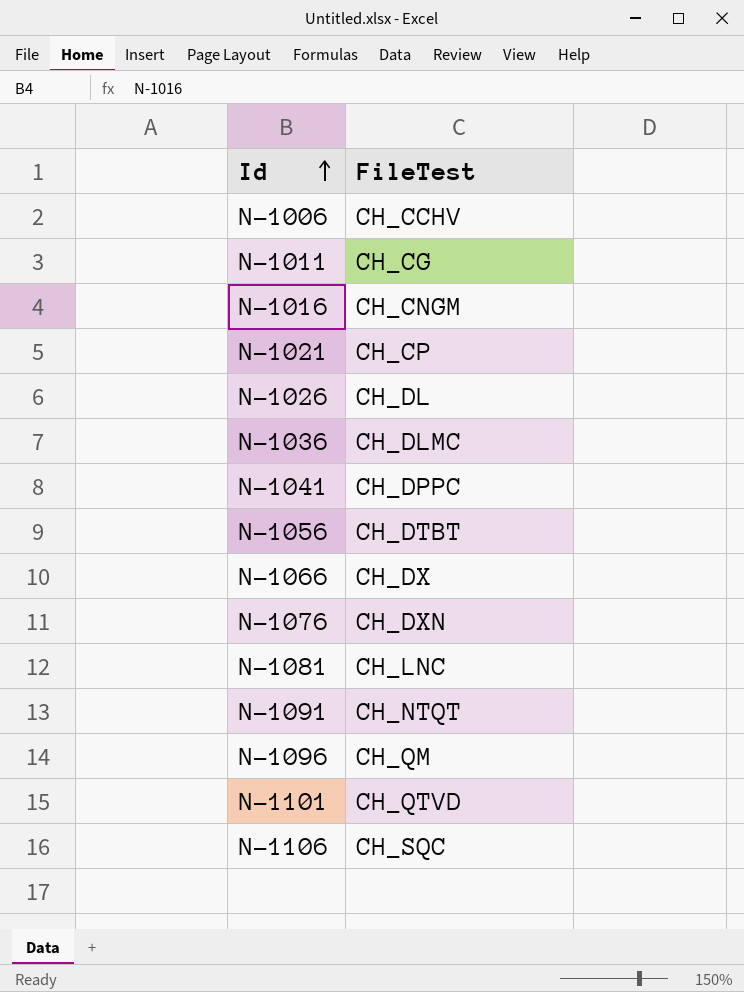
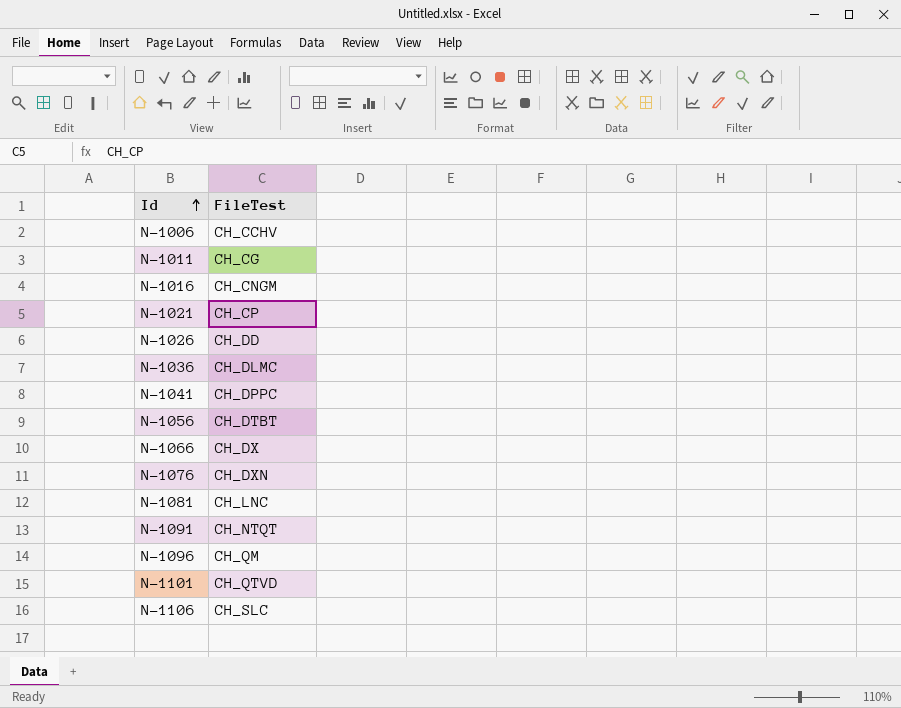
N-1026 | FileTest: CH_DL -> CH_DD
N-1106 | FileTest: CH_SQC -> CH_SLC

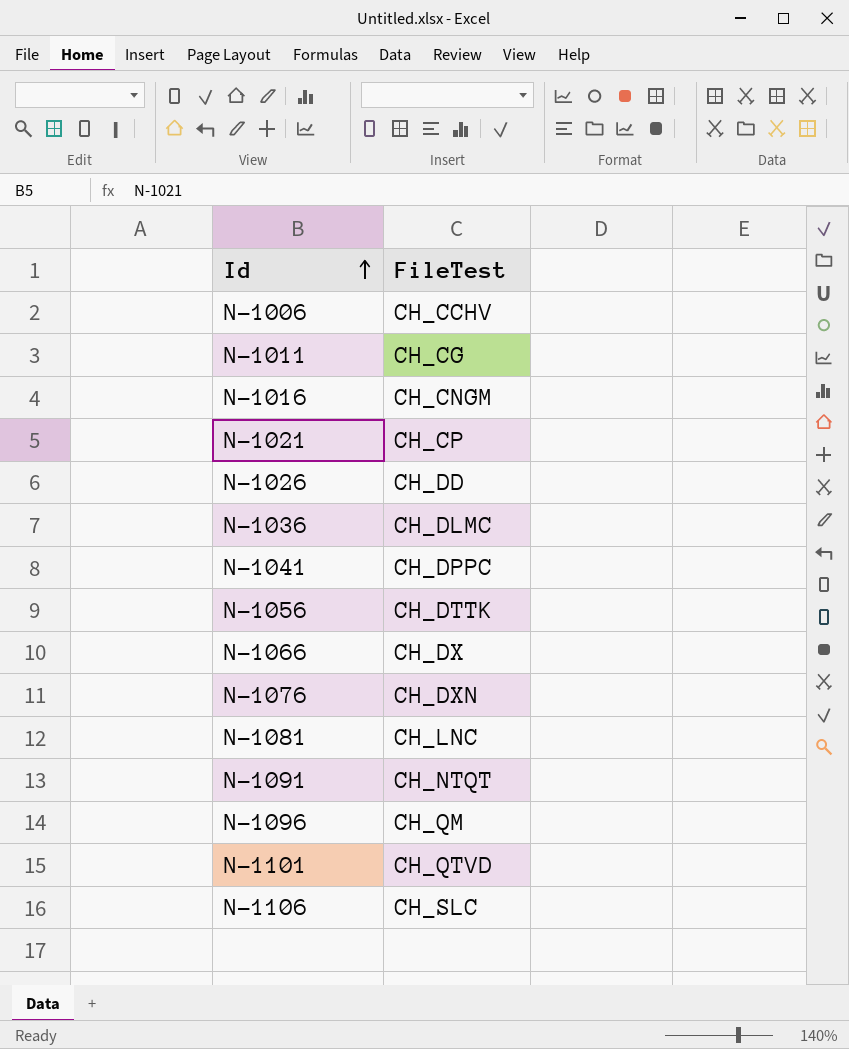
N-1056 | FileTest: CH_DTBT -> CH_DTTK

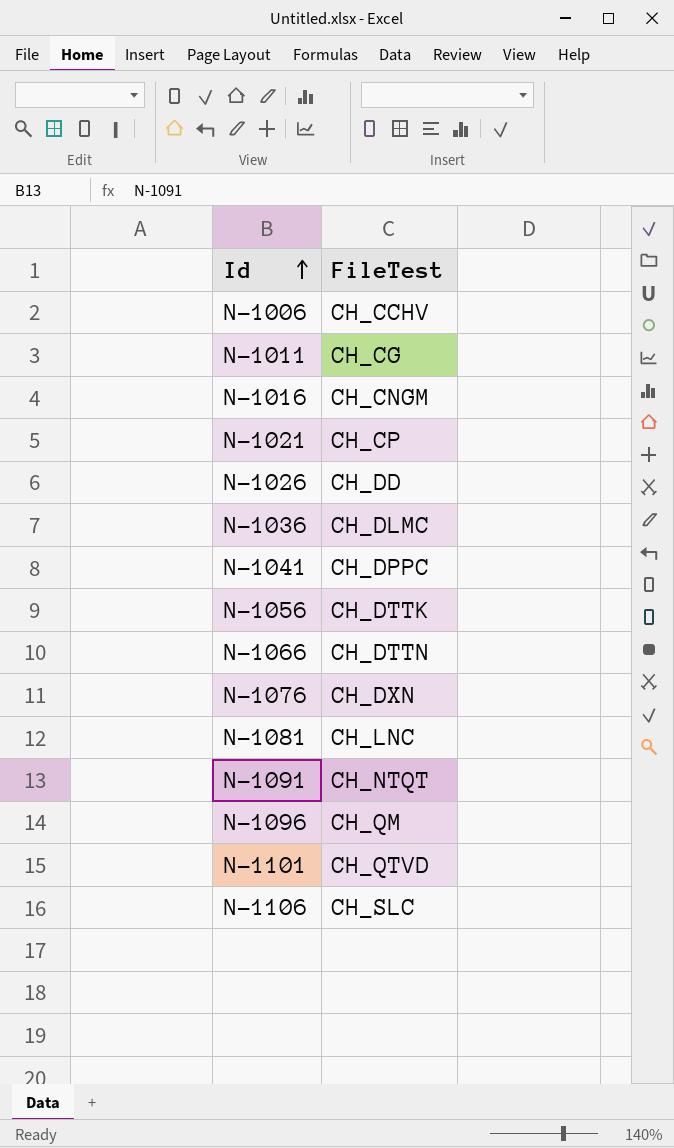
N-1066 | FileTest: CH_DX -> CH_DTTN

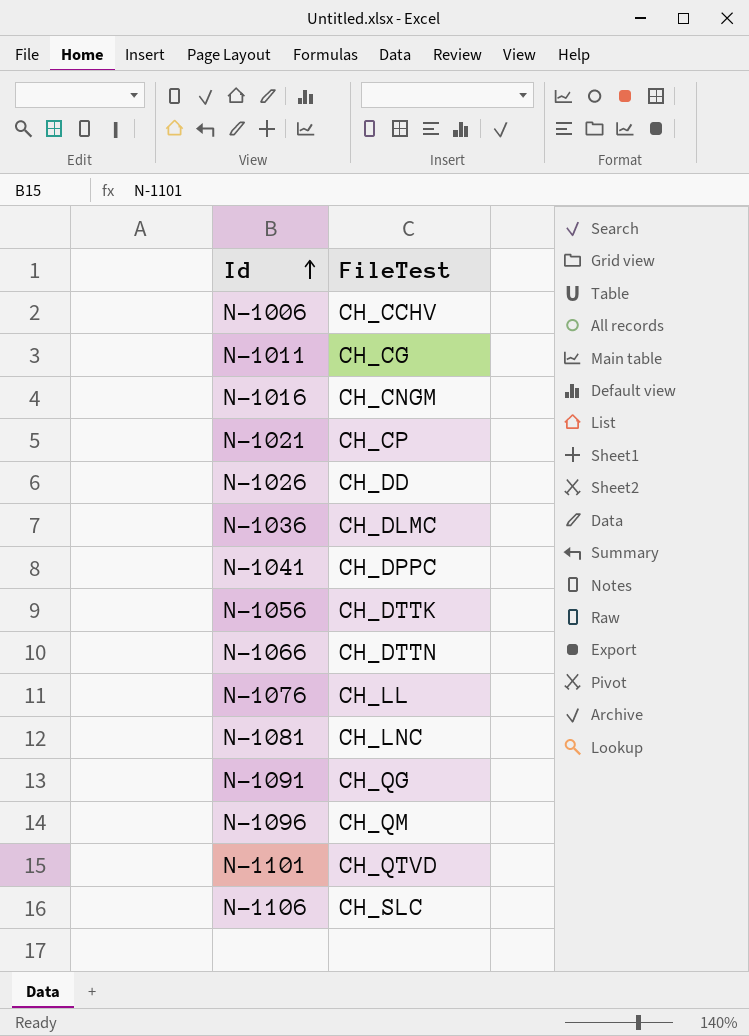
N-1076 | FileTest: CH_DXN -> CH_LL
N-1091 | FileTest: CH_NTQT -> CH_QG

